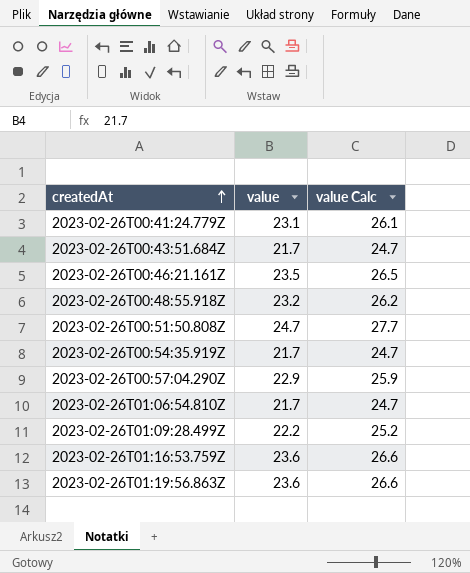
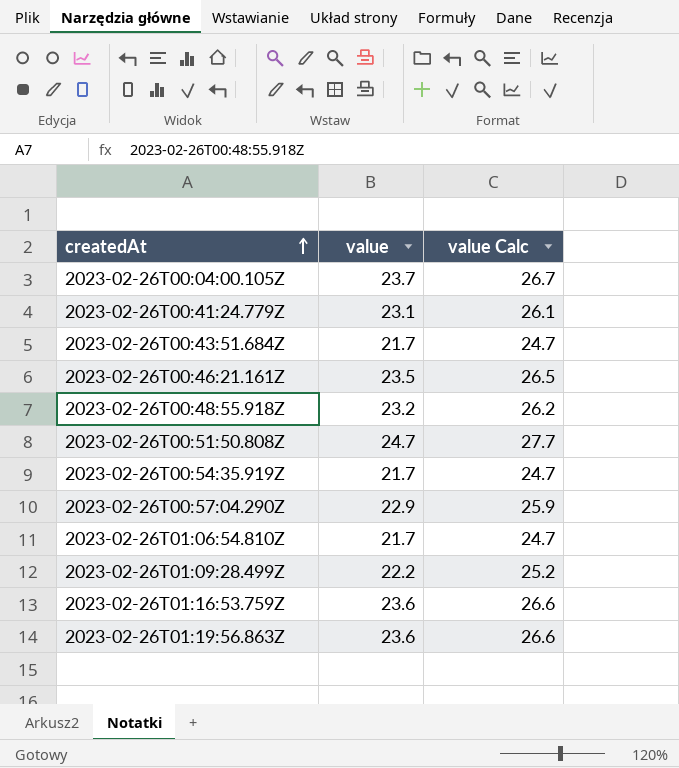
row 2023-02-26T00:04:00.105Z: none -> 23.7 | 26.7

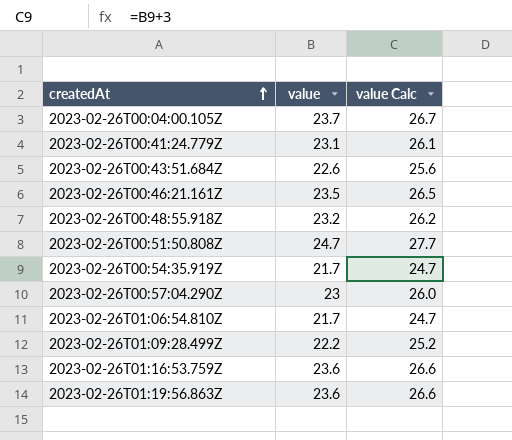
2023-02-26T00:43:51.684Z | value: 21.7 -> 22.6
2023-02-26T00:43:51.684Z | value Calc: 24.7 -> 25.6
2023-02-26T00:57:04.290Z | value: 22.9 -> 23
2023-02-26T00:57:04.290Z | value Calc: 25.9 -> 26.0

